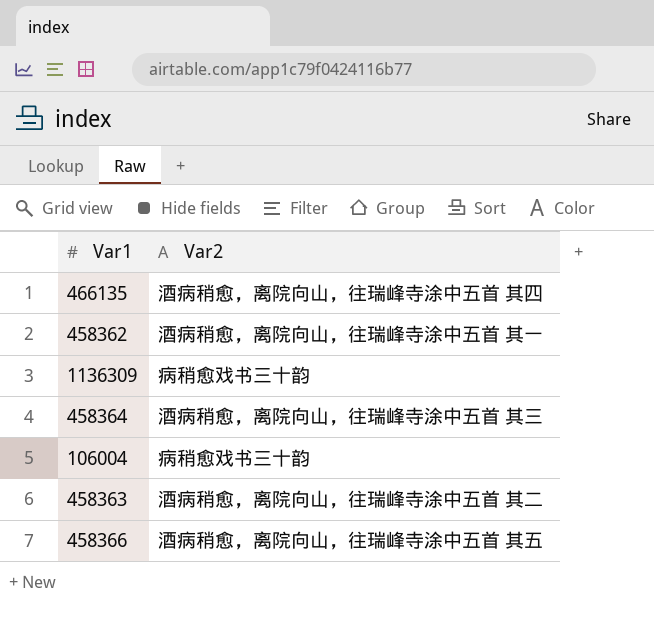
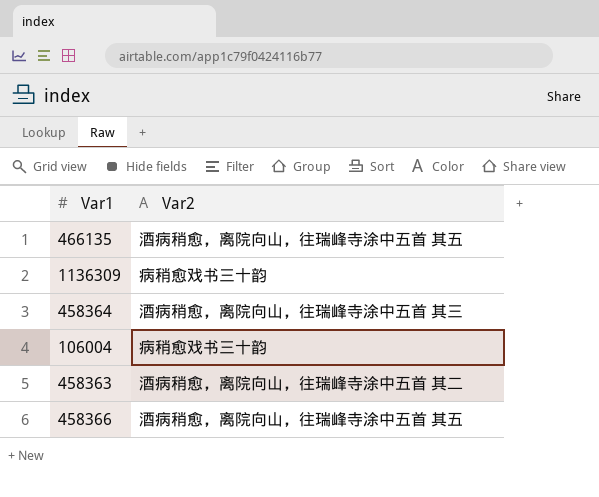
row 458362: 酒病稍愈，离院向山，往瑞峰寺涂中五首 其一 -> none
466135 | Var2: 酒病稍愈，离院向山，往瑞峰寺涂中五首 其四 -> 酒病稍愈，离院向山，往瑞峰寺涂中五首 其五

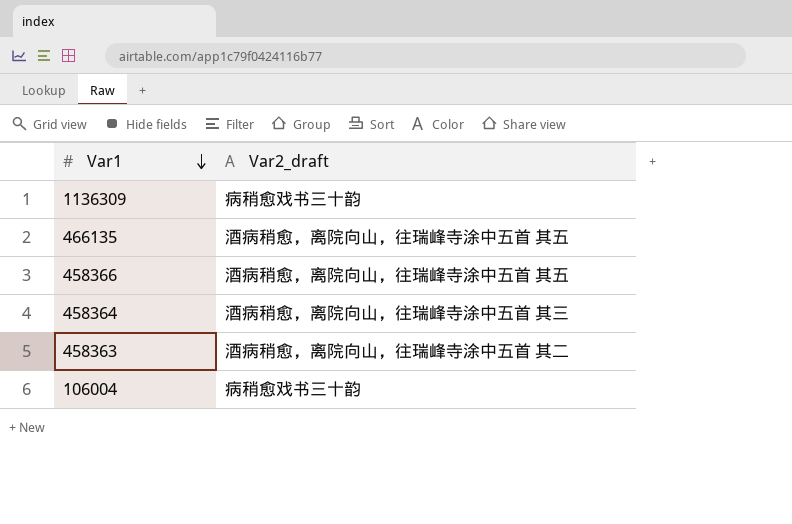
row order: none -> Var1 descending
column name: Var2 -> Var2_draft

